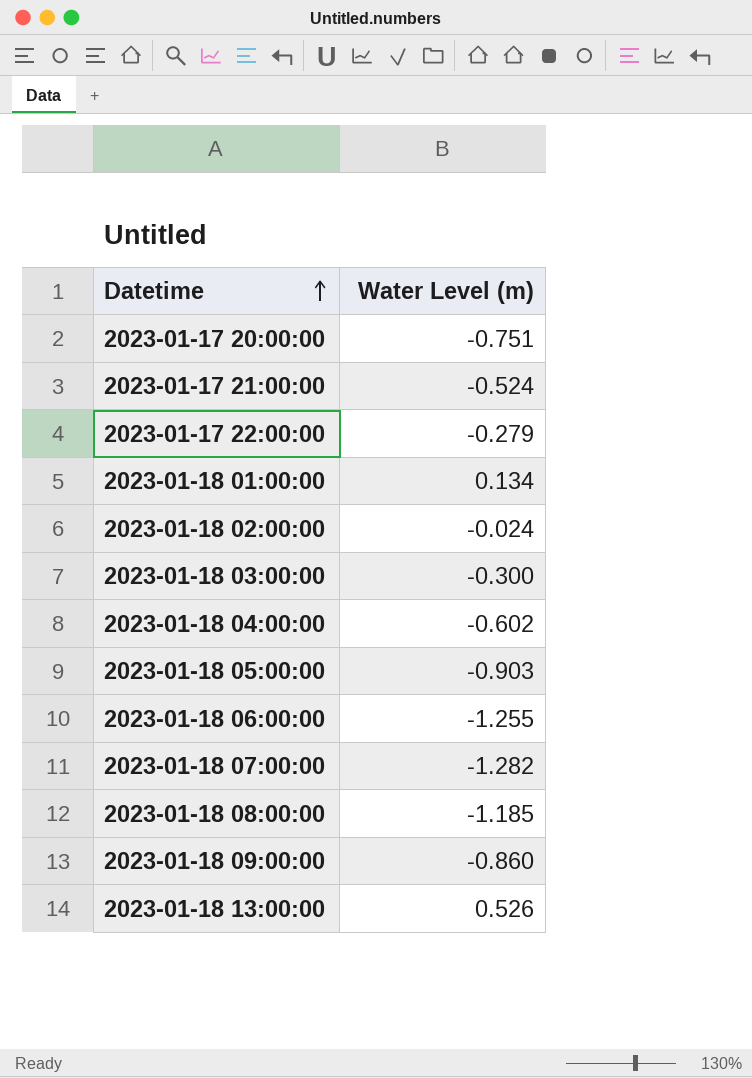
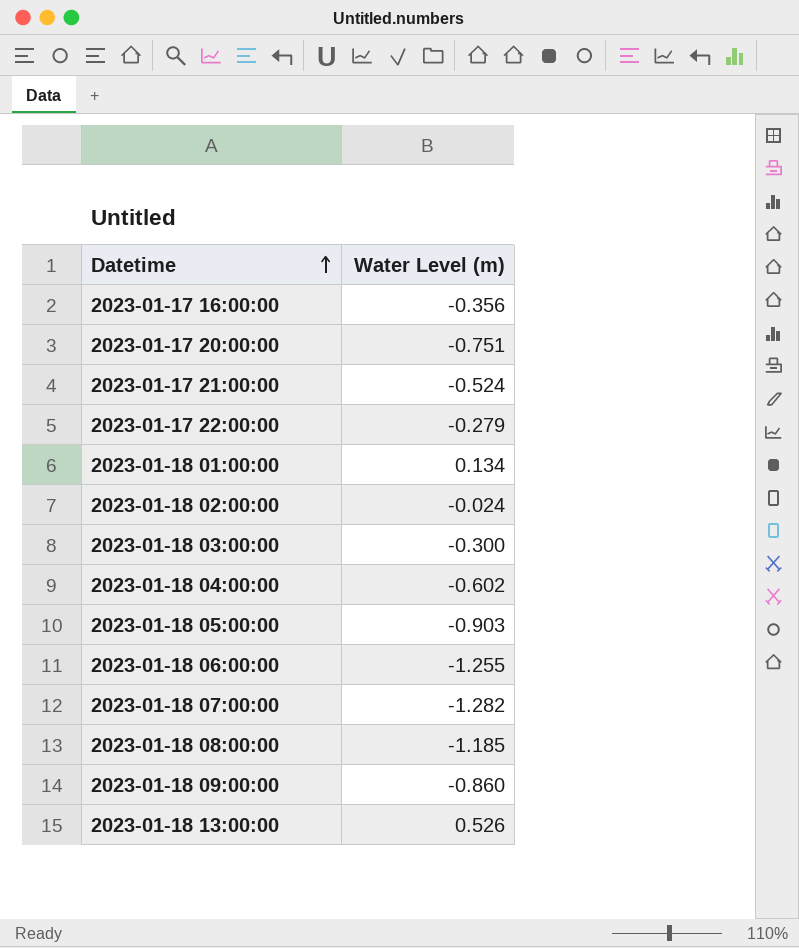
row 2023-01-17 16:00:00: none -> -0.356

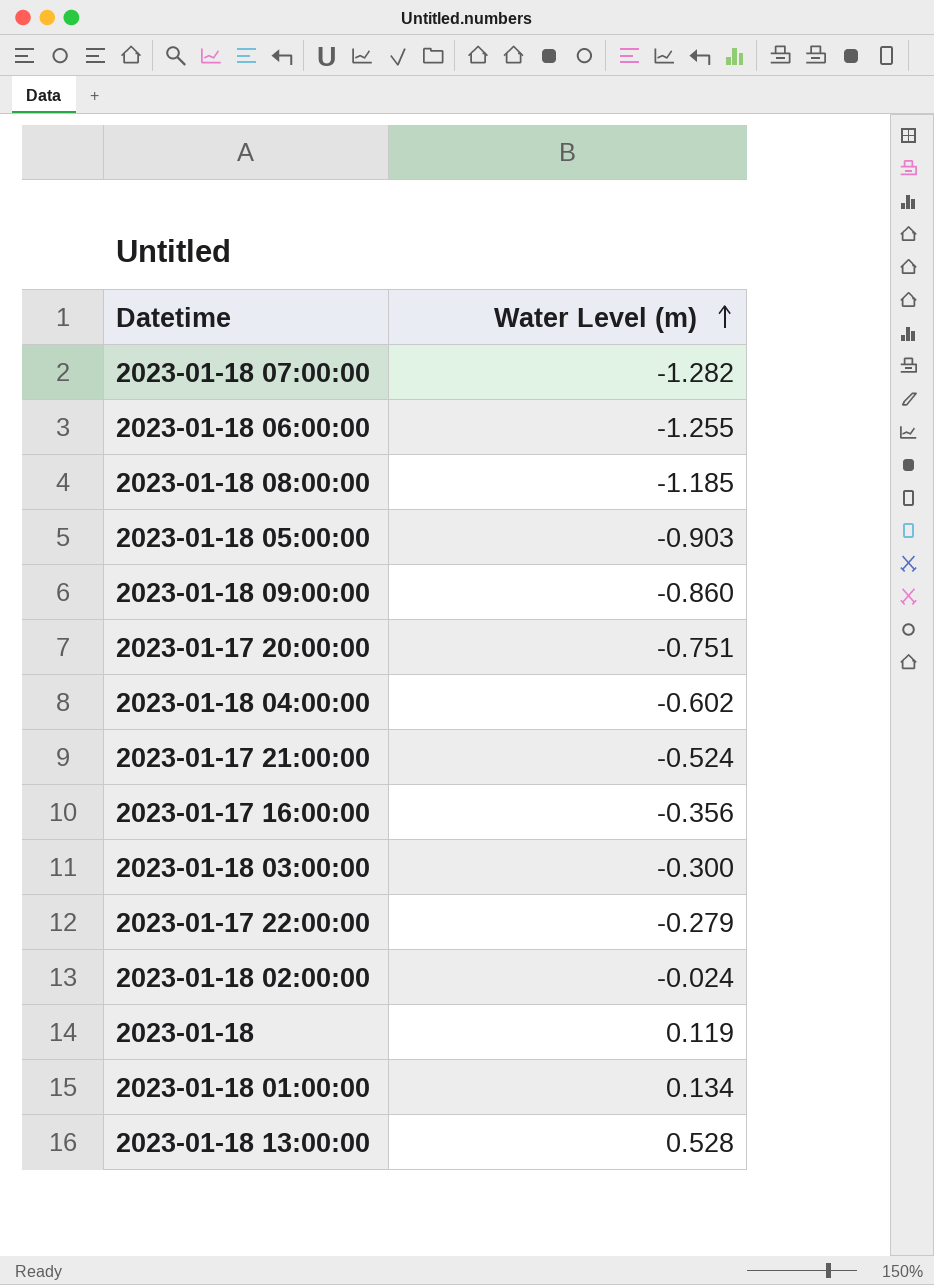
row order: Datetime ascending -> Water Level (m) ascending
row 2023-01-18: none -> 0.119
2023-01-18 13:00:00 | Water Level (m): 0.526 -> 0.528

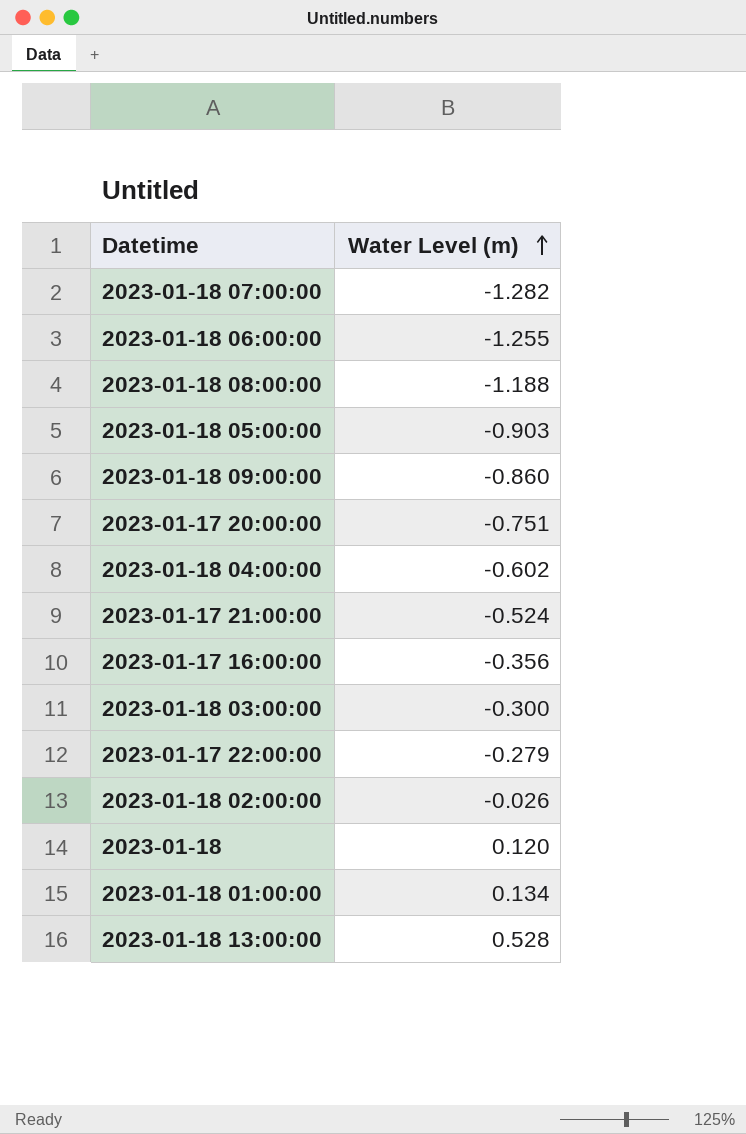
2023-01-18 08:00:00 | Water Level (m): -1.185 -> -1.188
2023-01-18 02:00:00 | Water Level (m): -0.024 -> -0.026
2023-01-18 | Water Level (m): 0.119 -> 0.120

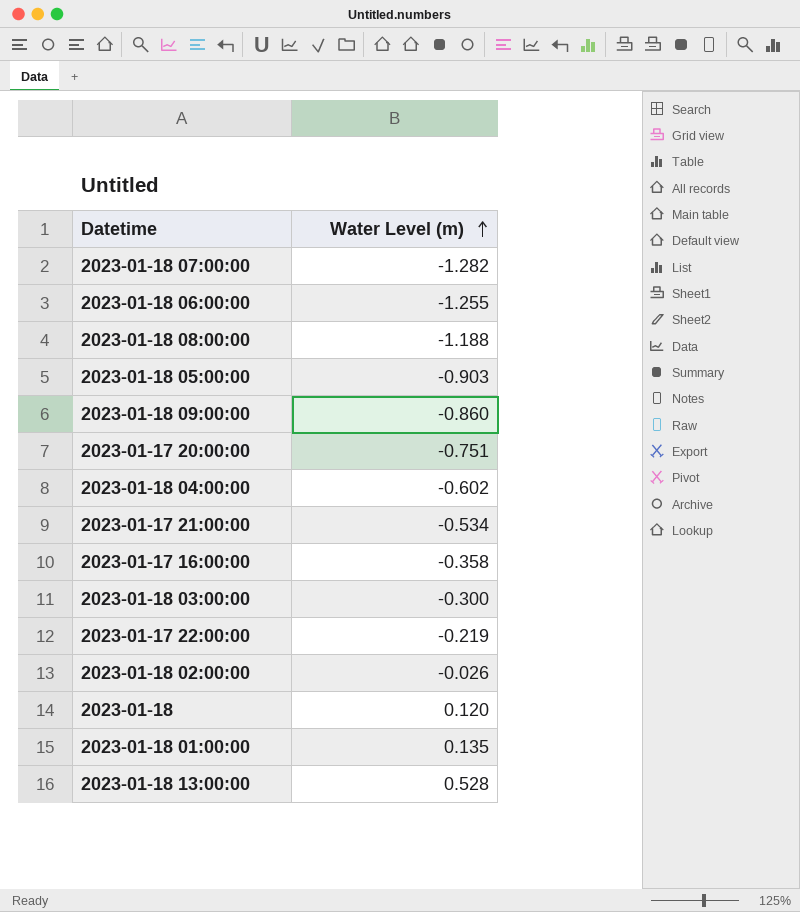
2023-01-17 21:00:00 | Water Level (m): -0.524 -> -0.534
2023-01-17 16:00:00 | Water Level (m): -0.356 -> -0.358
2023-01-17 22:00:00 | Water Level (m): -0.279 -> -0.219
2023-01-18 01:00:00 | Water Level (m): 0.134 -> 0.135

